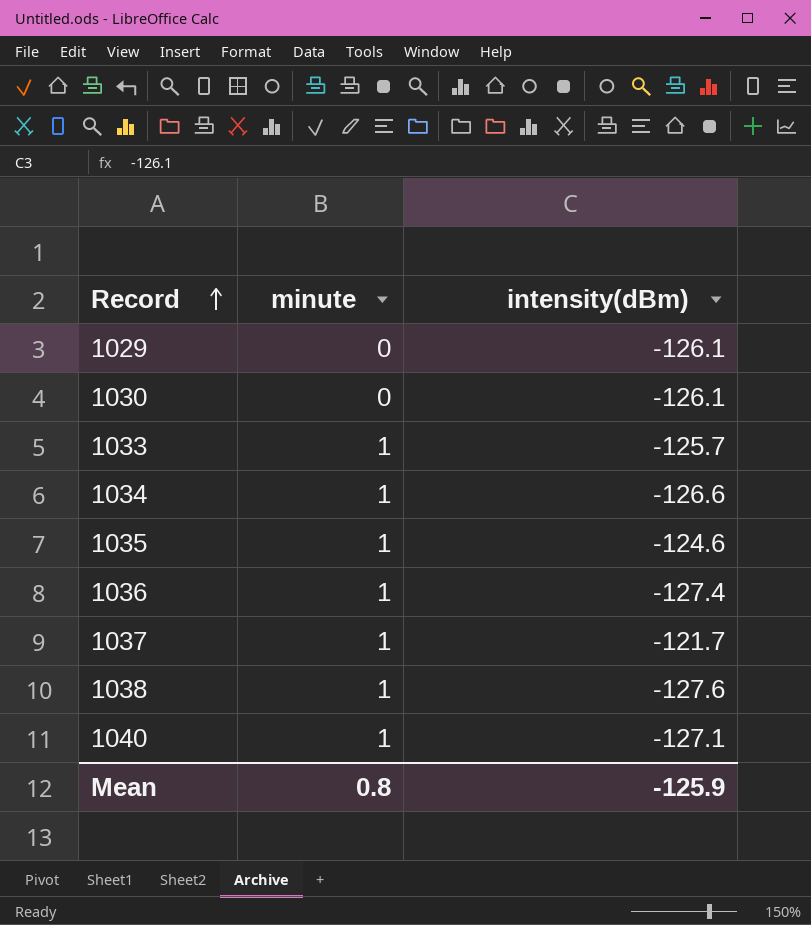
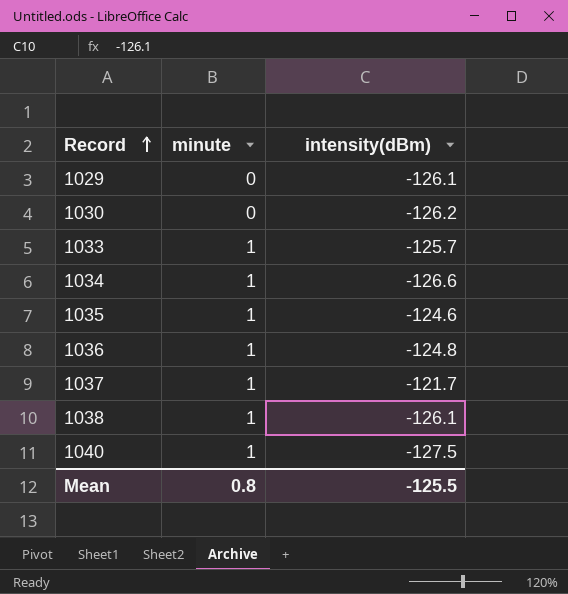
1030 | intensity(dBm): -126.1 -> -126.2
1036 | intensity(dBm): -127.4 -> -124.8
1038 | intensity(dBm): -127.6 -> -126.1
1040 | intensity(dBm): -127.1 -> -127.5
Mean | intensity(dBm): -125.9 -> -125.5

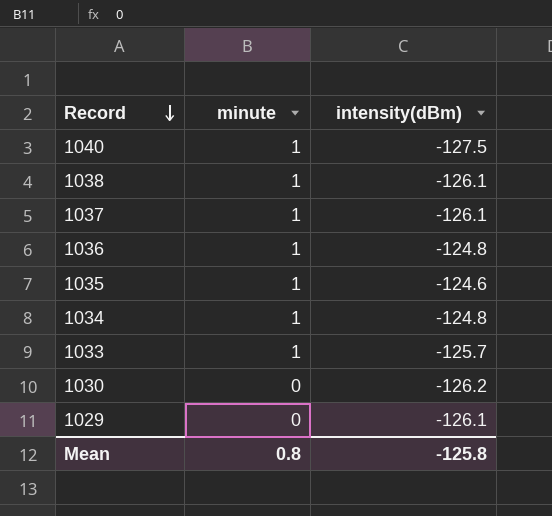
row order: Record ascending -> Record descending
1037 | intensity(dBm): -121.7 -> -126.1
1034 | intensity(dBm): -126.6 -> -124.8
Mean | intensity(dBm): -125.5 -> -125.8

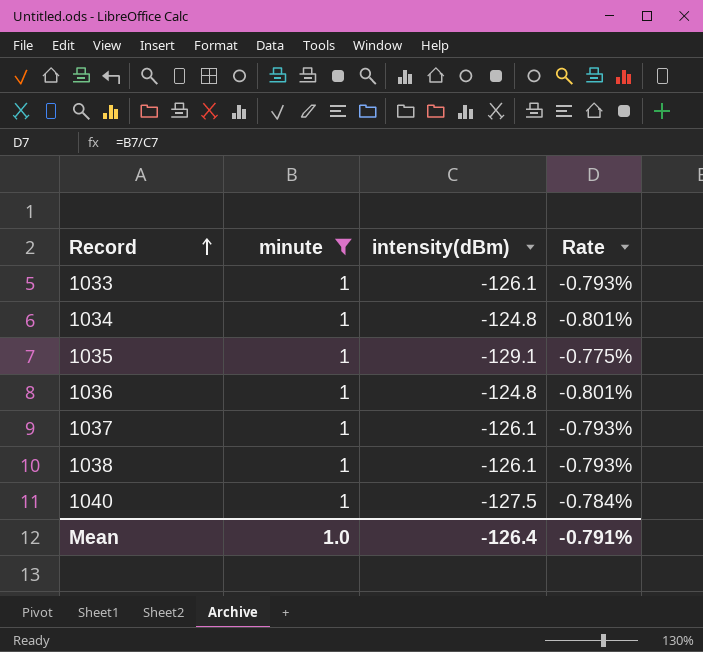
filter: none -> minute = 1
row order: Record descending -> Record ascending
column Rate | formula: none -> [minute] / [intensity(dBm)]
1033 | intensity(dBm): -125.7 -> -126.1
1035 | intensity(dBm): -124.6 -> -129.1
Mean | minute: 0.8 -> 1.0
Mean | intensity(dBm): -125.8 -> -126.4

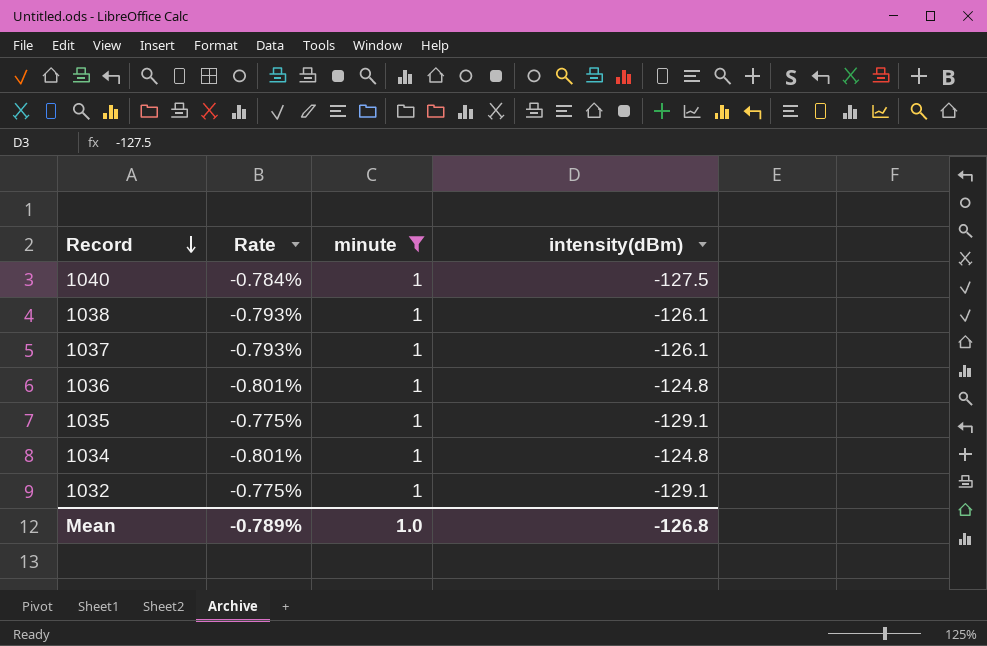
row order: Record ascending -> Record descending
column Rate | position: 4 -> 2
row 1033: 1 | -126.1 | -0.793% -> none
row 1032: none -> -0.775% | 1 | -129.1
Mean | Rate: -0.791% -> -0.789%
Mean | intensity(dBm): -126.4 -> -126.8

